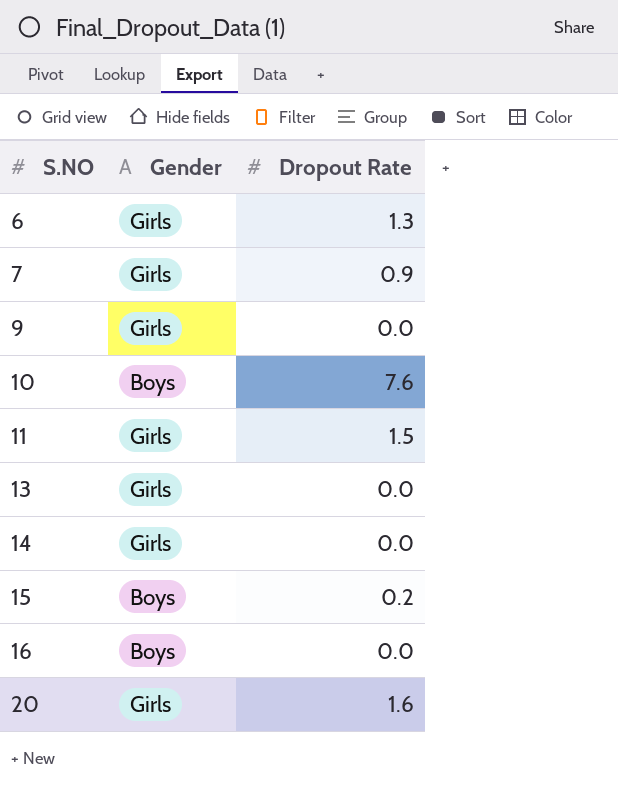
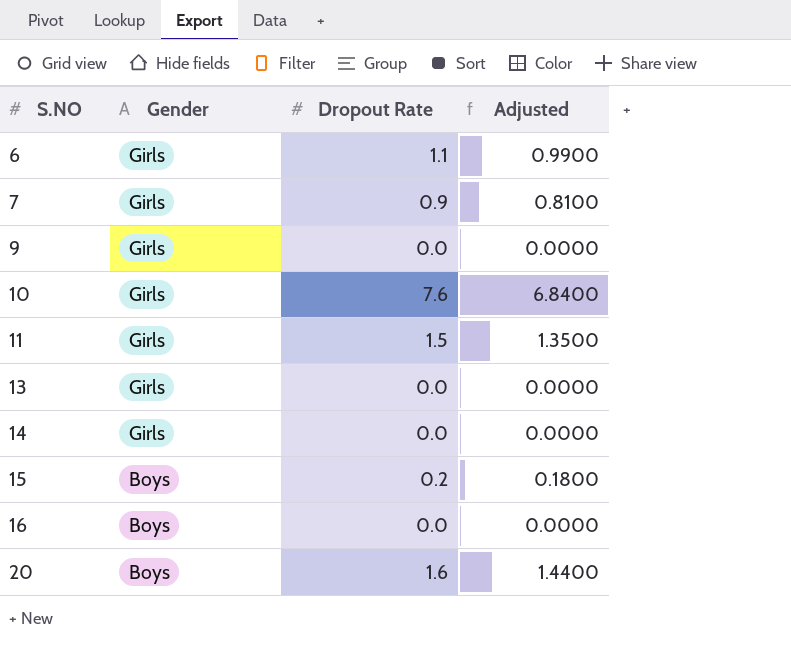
column Adjusted | formula: none -> [Dropout Rate] * 0.9
6 | Dropout Rate: 1.3 -> 1.1
10 | Gender: Boys -> Girls
20 | Gender: Girls -> Boys

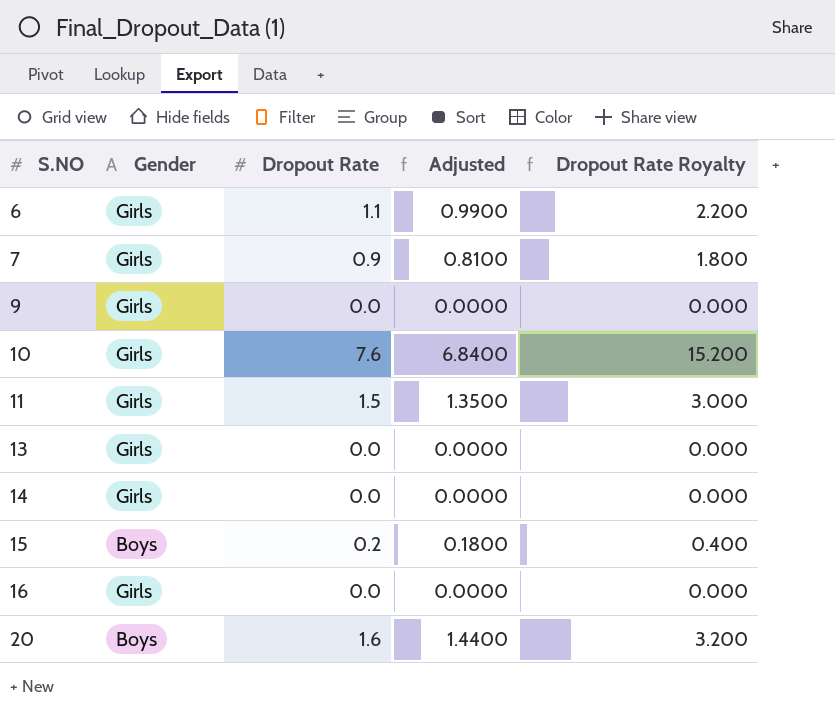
column Dropout Rate Royalty | formula: none -> [Dropout Rate] * 2
16 | Gender: Boys -> Girls

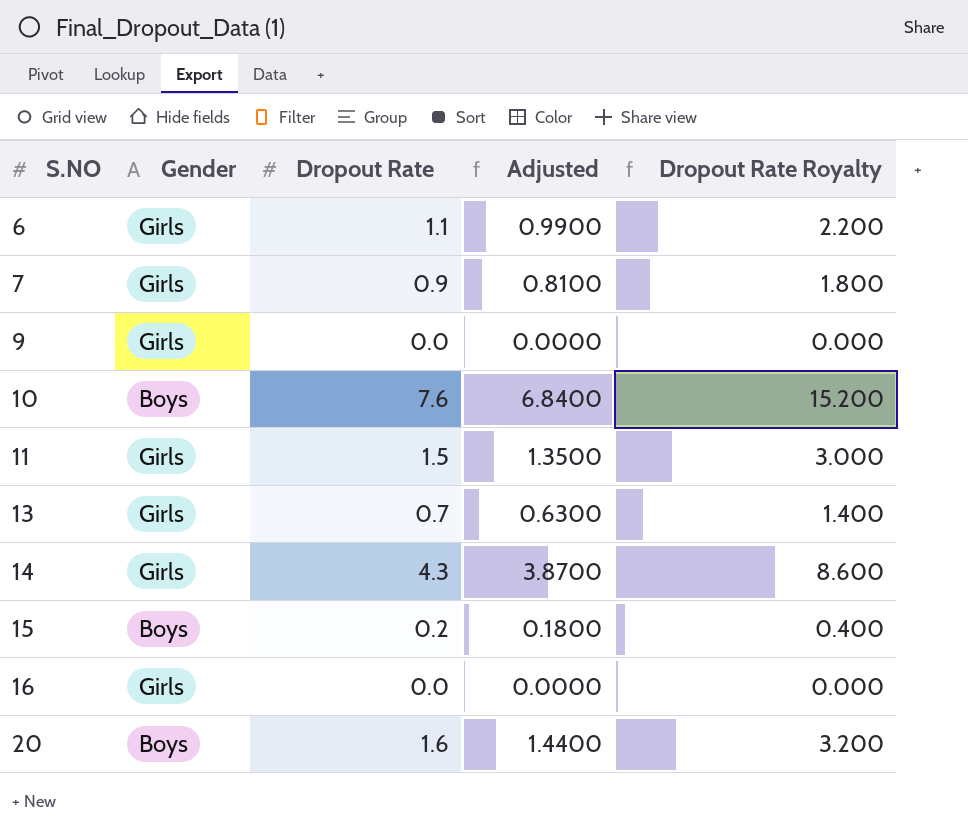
10 | Gender: Girls -> Boys
13 | Dropout Rate: 0.0 -> 0.7
13 | Adjusted: 0.0000 -> 0.6300
13 | Dropout Rate Royalty: 0.000 -> 1.400
14 | Dropout Rate: 0.0 -> 4.3
14 | Adjusted: 0.0000 -> 3.8700
14 | Dropout Rate Royalty: 0.000 -> 8.600

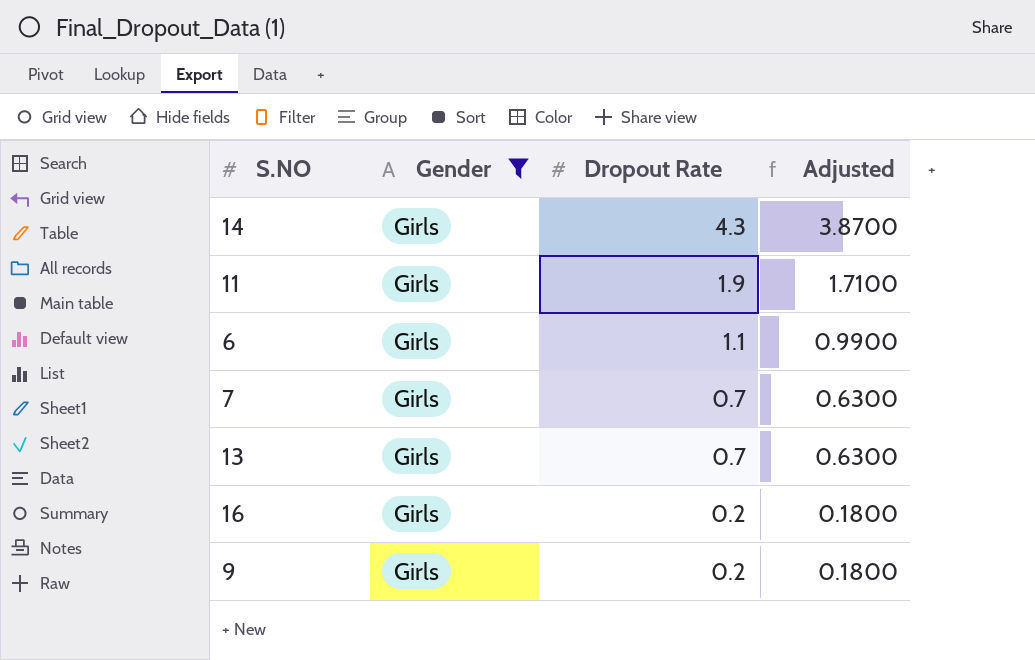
filter: none -> Gender = Girls
row order: S.NO ascending -> Dropout Rate descending
column Dropout Rate Royalty | formula: [Dropout Rate] * 2 -> none
11 | Dropout Rate: 1.5 -> 1.9
11 | Adjusted: 1.3500 -> 1.7100
7 | Dropout Rate: 0.9 -> 0.7
7 | Adjusted: 0.8100 -> 0.6300
16 | Dropout Rate: 0.0 -> 0.2
16 | Adjusted: 0.0000 -> 0.1800
9 | Dropout Rate: 0.0 -> 0.2
9 | Adjusted: 0.0000 -> 0.1800

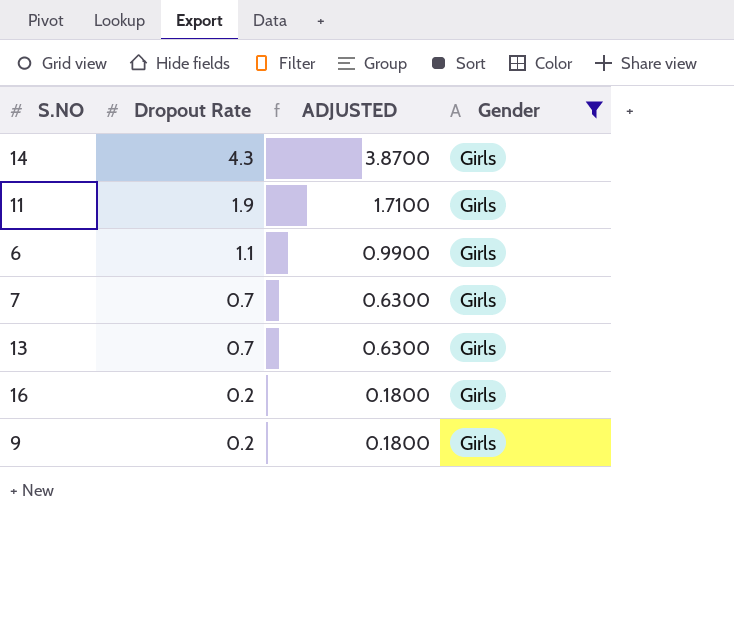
column name: Adjusted -> ADJUSTED
column Gender | position: 2 -> 4

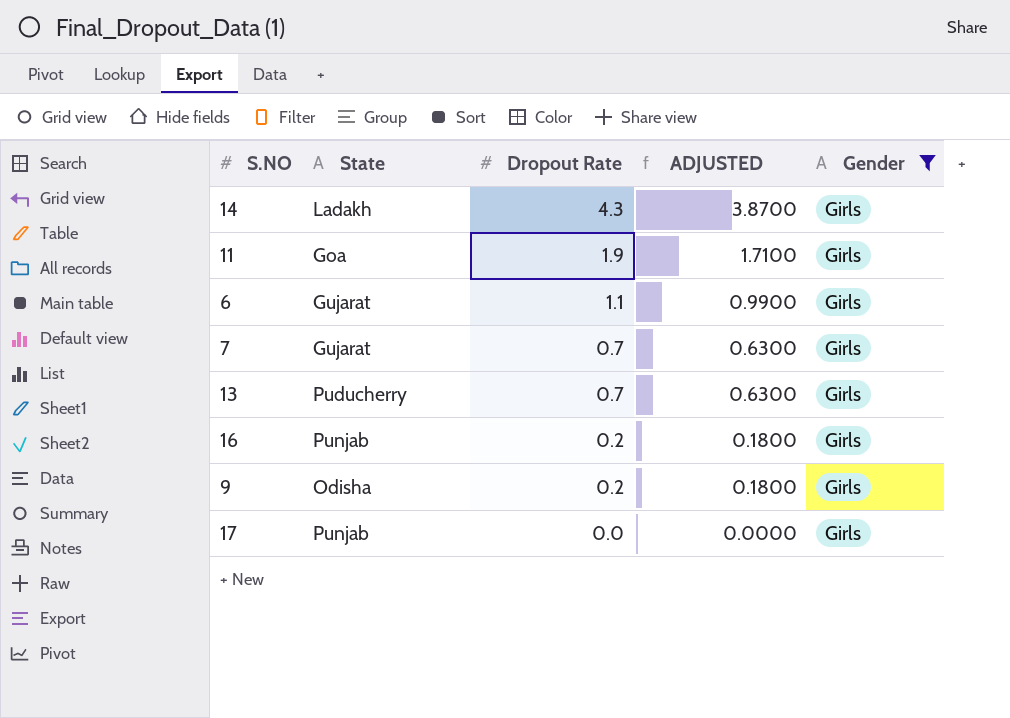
column State | position: none -> 2
row 17: none -> Punjab | 0.0 | 0.0000 | Girls

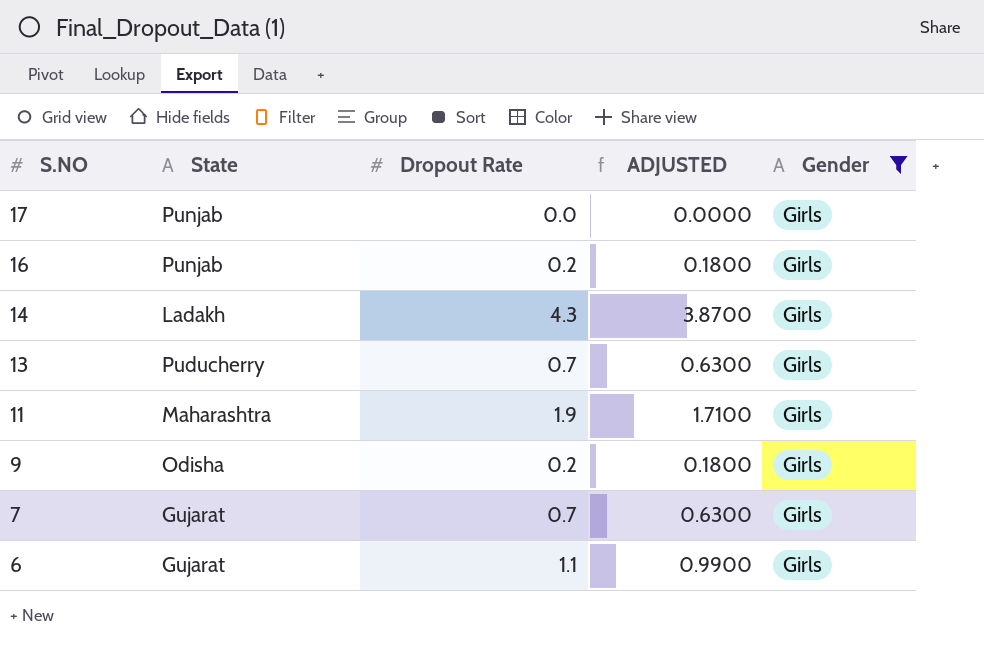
row order: Dropout Rate descending -> S.NO descending
11 | State: Goa -> Maharashtra

